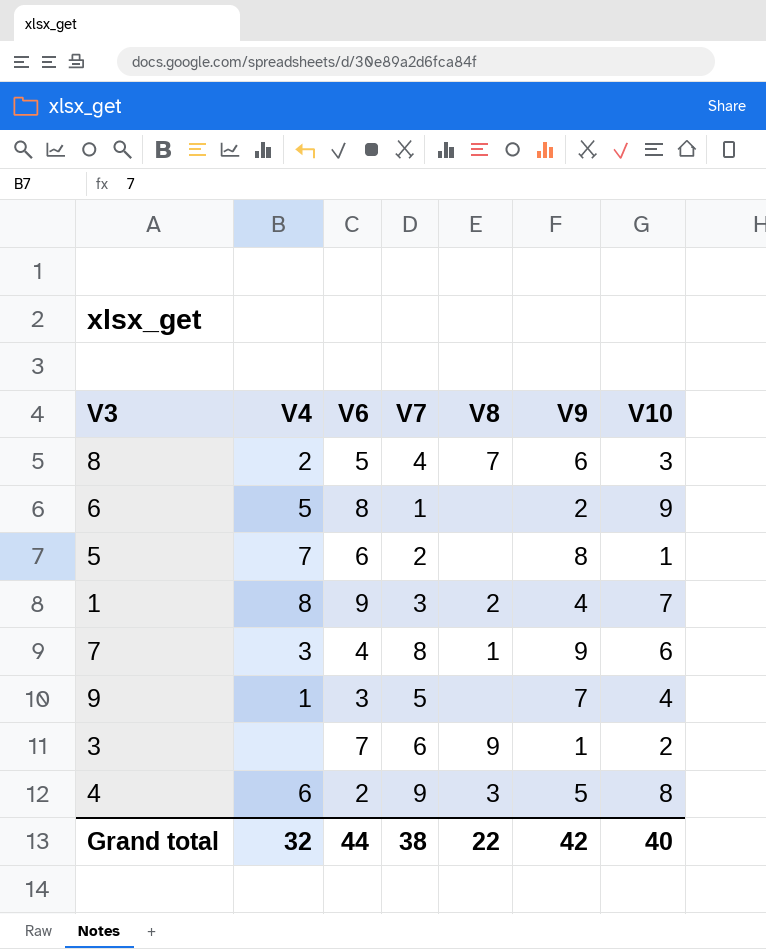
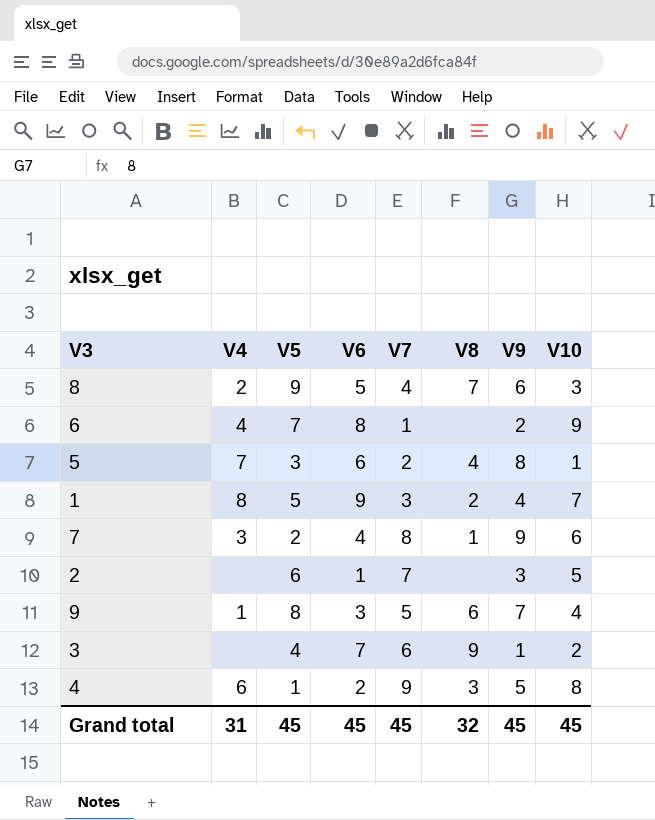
column V5 | position: none -> 3
6 | V4: 5 -> 4
5 | V8: none -> 4
row 2: none -> none | 6 | 1 | 7 | none | 3 | 5
9 | V8: none -> 6
Grand total | V4: 32 -> 31
Grand total | V6: 44 -> 45
Grand total | V7: 38 -> 45
Grand total | V8: 22 -> 32
Grand total | V9: 42 -> 45
Grand total | V10: 40 -> 45

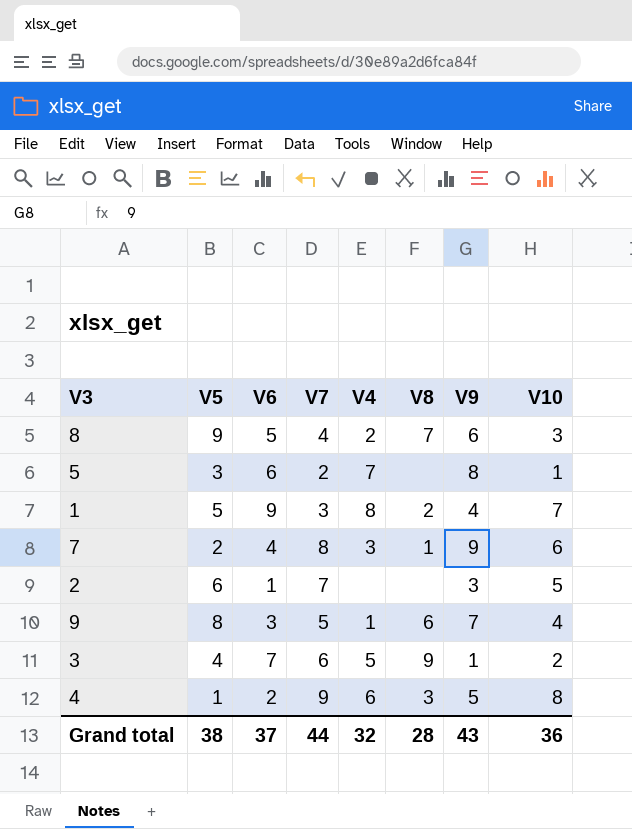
column V4 | position: 2 -> 5
row 6: 4 | 7 | 8 | 1 | none | 2 | 9 -> none
5 | V8: 4 -> none
3 | V4: none -> 5
Grand total | V5: 45 -> 38
Grand total | V6: 45 -> 37
Grand total | V7: 45 -> 44
Grand total | V4: 31 -> 32
Grand total | V8: 32 -> 28
Grand total | V9: 45 -> 43
Grand total | V10: 45 -> 36

